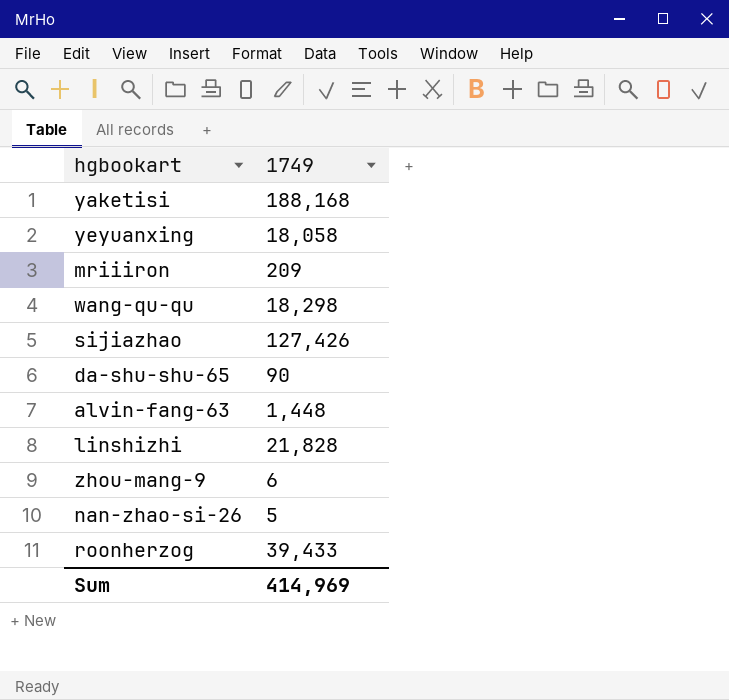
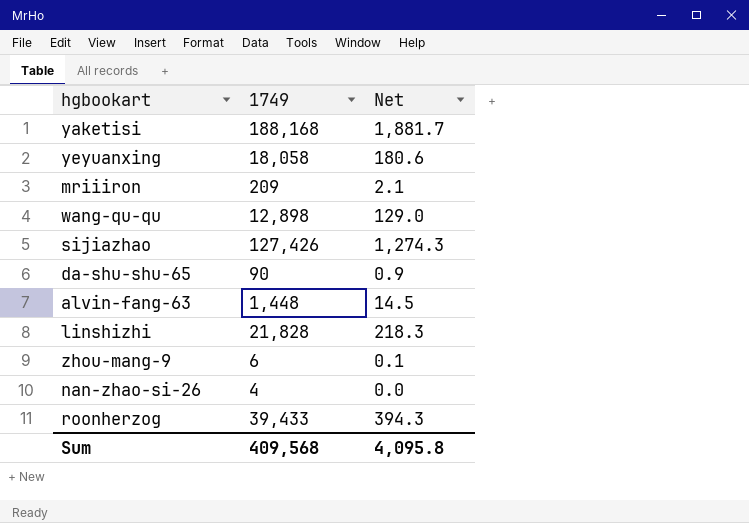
column Net | formula: none -> [1749] * 0.01
wang-qu-qu | 1749: 18,298 -> 12,898
nan-zhao-si-26 | 1749: 5 -> 4
Sum | 1749: 414,969 -> 409,568

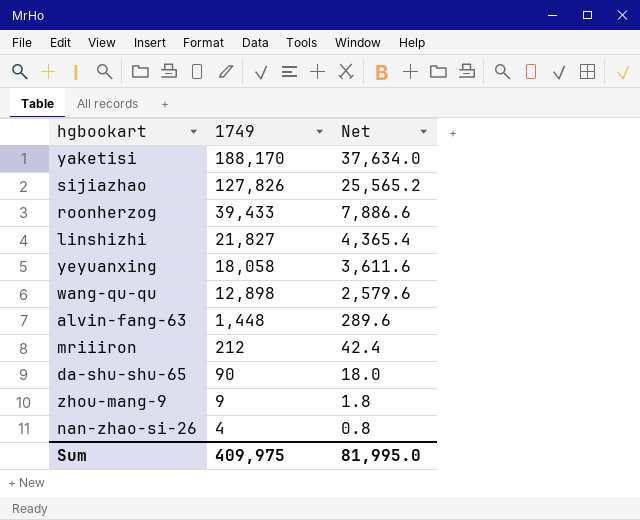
row order: none -> 1749 descending
column Net | formula: [1749] * 0.01 -> [1749] * 0.2
yaketisi | 1749: 188,168 -> 188,170
sijiazhao | 1749: 127,426 -> 127,826
linshizhi | 1749: 21,828 -> 21,827
mriiiron | 1749: 209 -> 212
zhou-mang-9 | 1749: 6 -> 9
Sum | 1749: 409,568 -> 409,975
Sum | Net: 4,095.8 -> 81,995.0

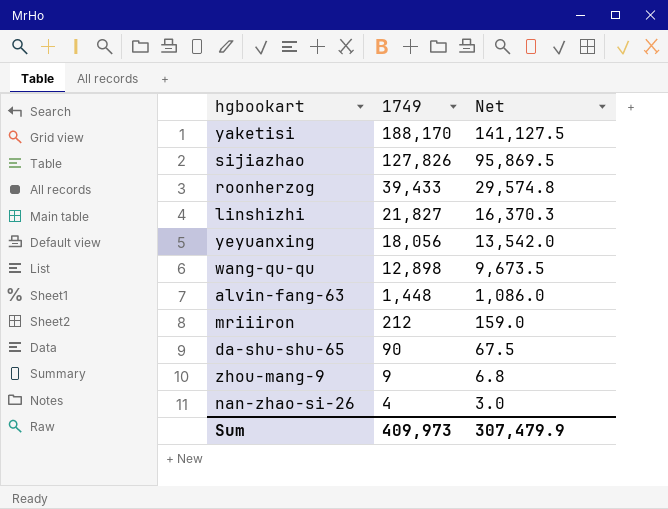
column Net | formula: [1749] * 0.2 -> [1749] * 0.75
yeyuanxing | 1749: 18,058 -> 18,056
Sum | 1749: 409,975 -> 409,973
Sum | Net: 81,995.0 -> 307,479.9

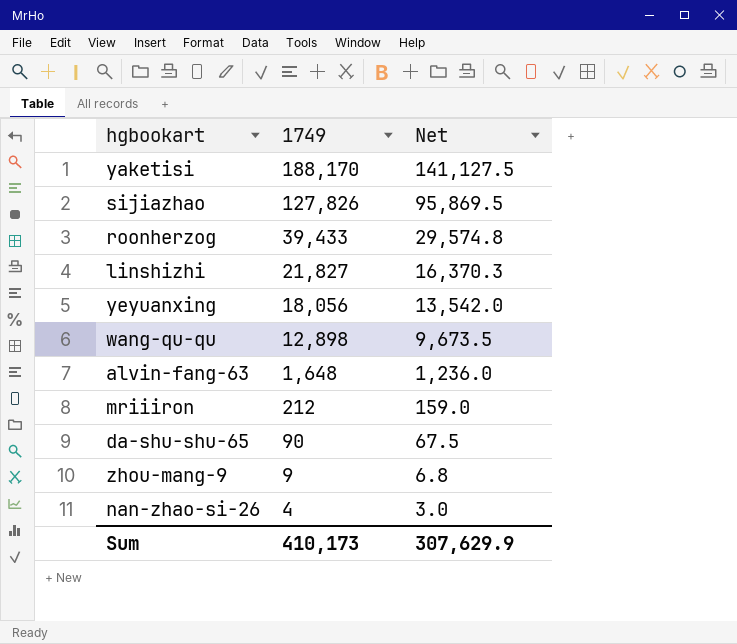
alvin-fang-63 | 1749: 1,448 -> 1,648
alvin-fang-63 | Net: 1,086.0 -> 1,236.0
Sum | 1749: 409,973 -> 410,173
Sum | Net: 307,479.9 -> 307,629.9

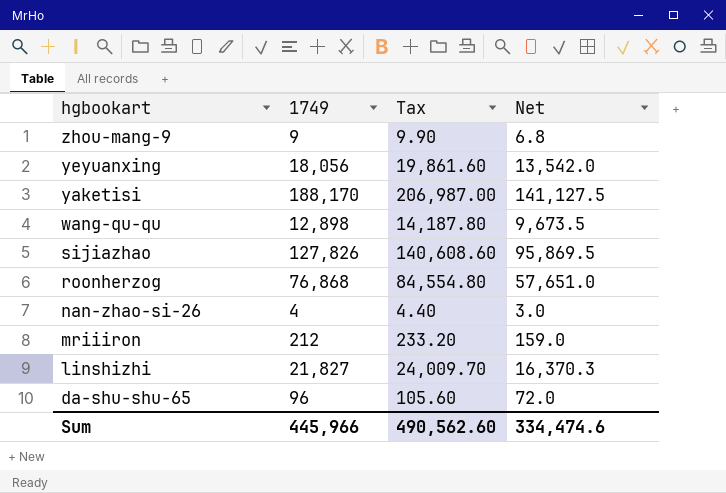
row order: 1749 descending -> hgbookart descending
column Tax | formula: none -> [1749] * 1.1
row alvin-fang-63: 1,648 | 1,236.0 -> none
roonherzog | 1749: 39,433 -> 76,868
roonherzog | Net: 29,574.8 -> 57,651.0
da-shu-shu-65 | 1749: 90 -> 96
da-shu-shu-65 | Net: 67.5 -> 72.0
Sum | 1749: 410,173 -> 445,966
Sum | Net: 307,629.9 -> 334,474.6

